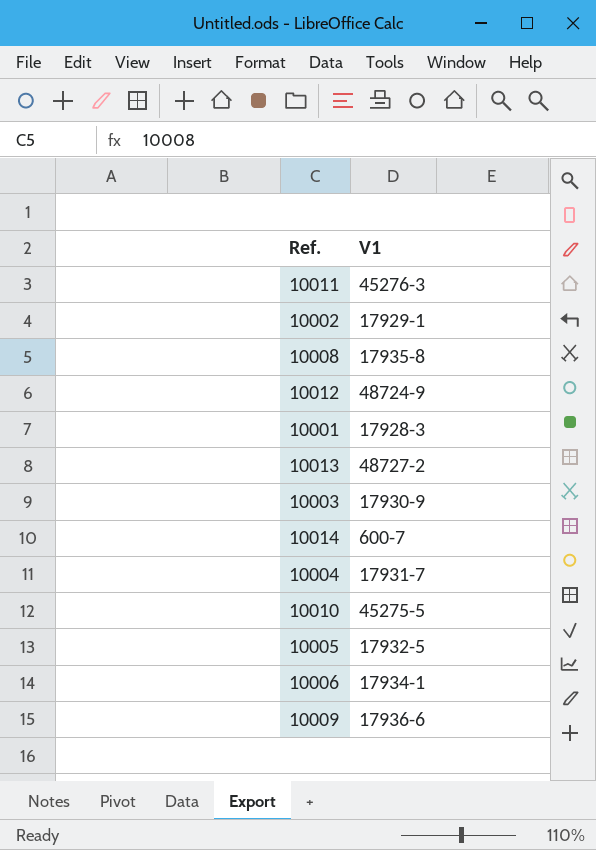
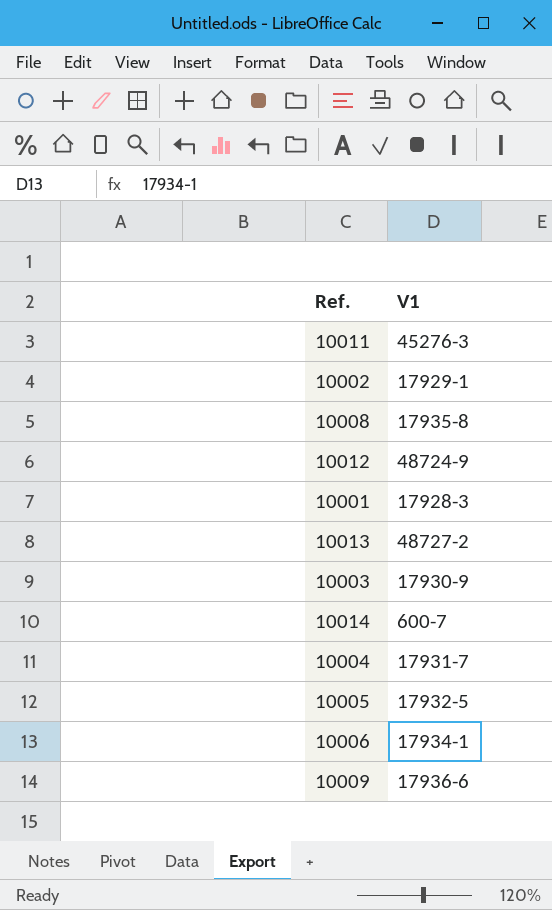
row 10010: 45275-5 -> none

